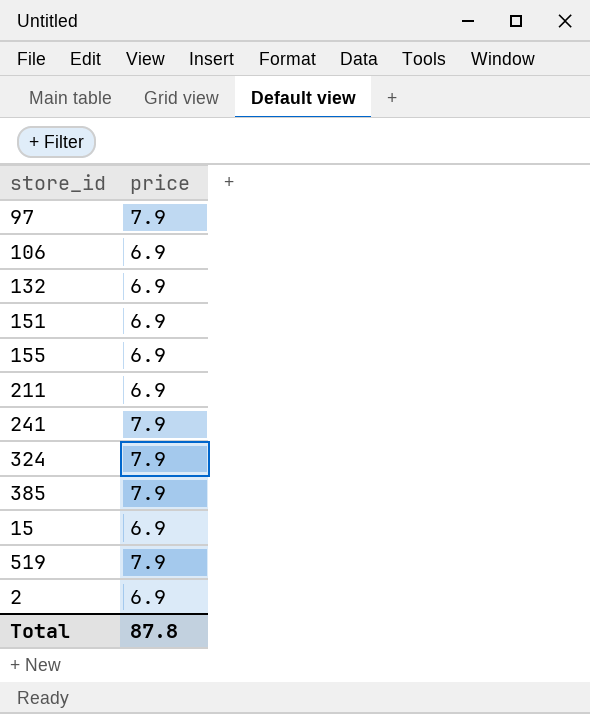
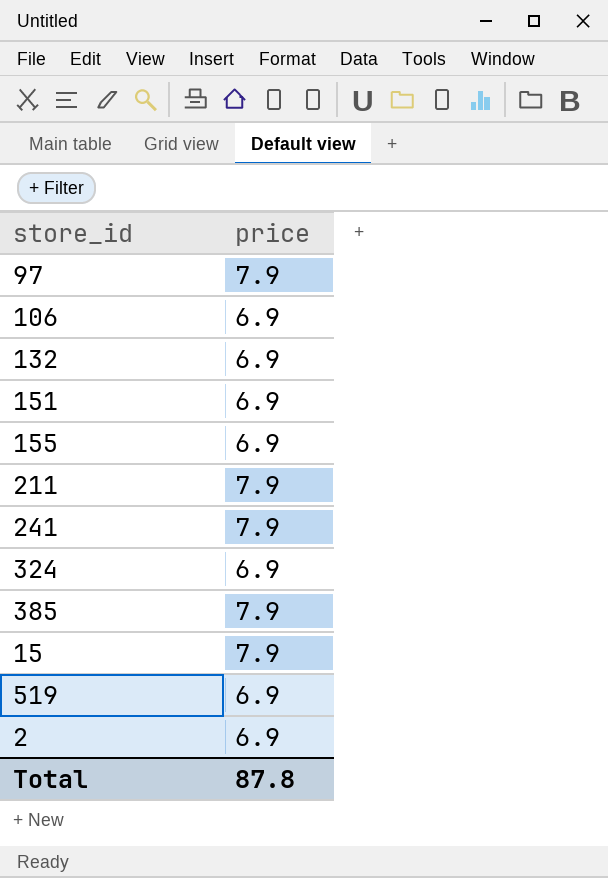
211 | price: 6.9 -> 7.9
324 | price: 7.9 -> 6.9
15 | price: 6.9 -> 7.9
519 | price: 7.9 -> 6.9

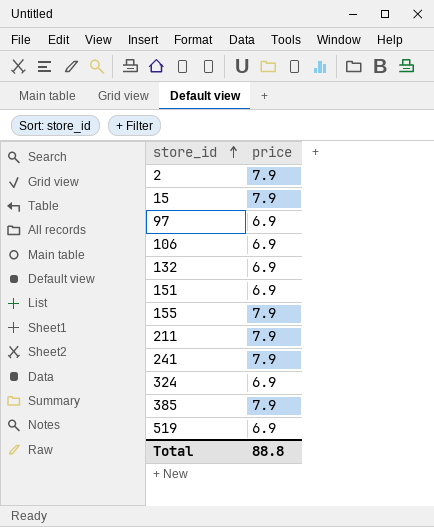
row order: none -> store_id ascending
2 | price: 6.9 -> 7.9
97 | price: 7.9 -> 6.9
155 | price: 6.9 -> 7.9
Total | price: 87.8 -> 88.8

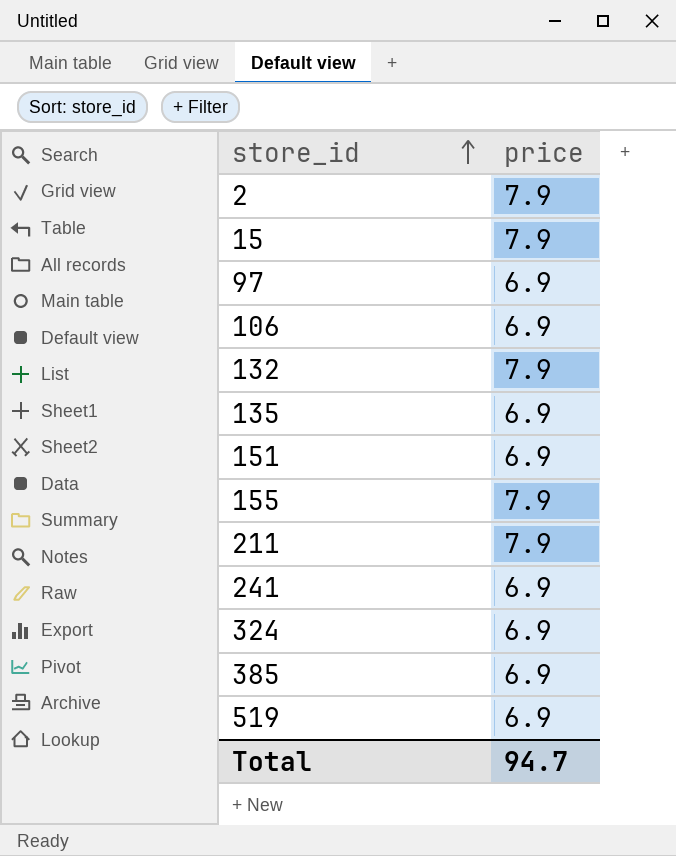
132 | price: 6.9 -> 7.9
row 135: none -> 6.9
241 | price: 7.9 -> 6.9
385 | price: 7.9 -> 6.9
Total | price: 88.8 -> 94.7

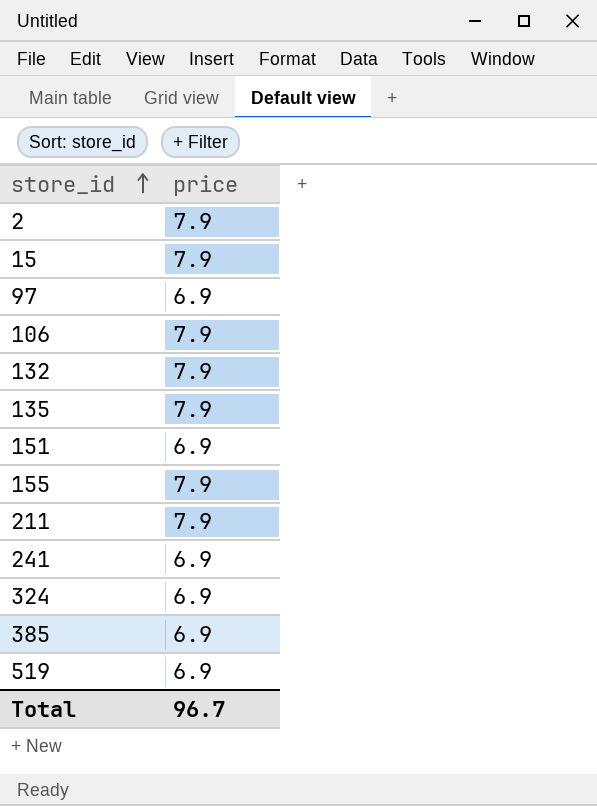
106 | price: 6.9 -> 7.9
135 | price: 6.9 -> 7.9
Total | price: 94.7 -> 96.7

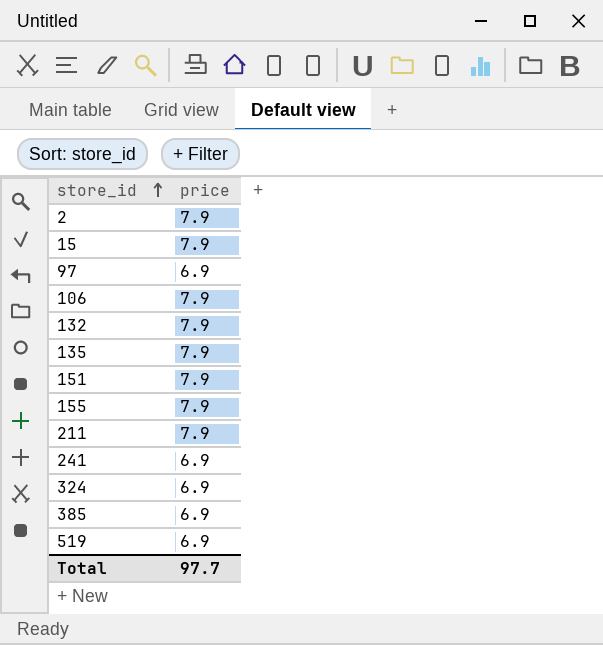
151 | price: 6.9 -> 7.9
Total | price: 96.7 -> 97.7

